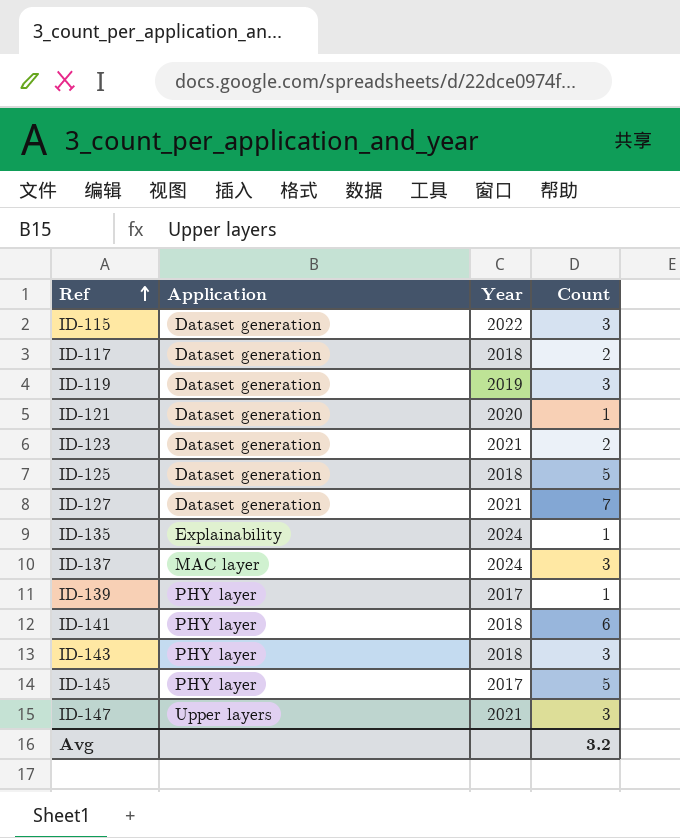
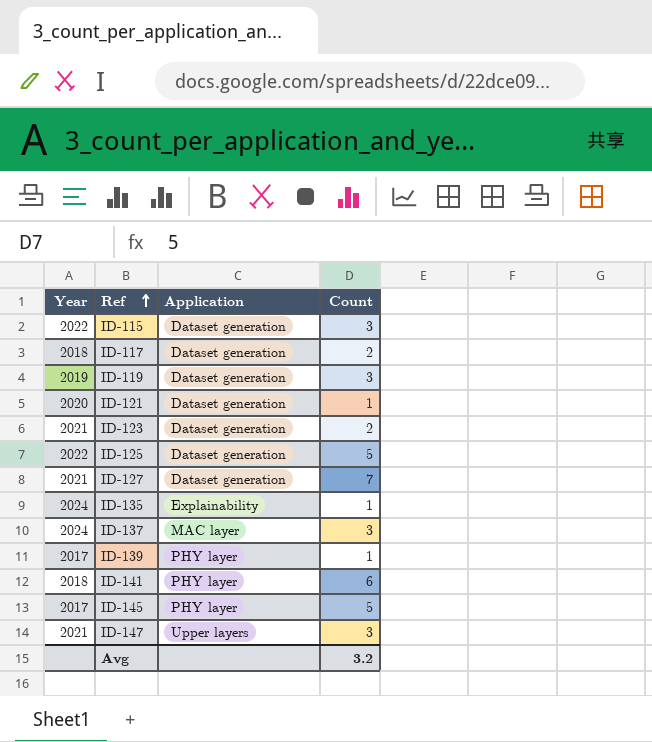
column Year | position: 3 -> 1
row ID-143: PHY layer | 2018 | 3 -> none
ID-125 | Year: 2018 -> 2022

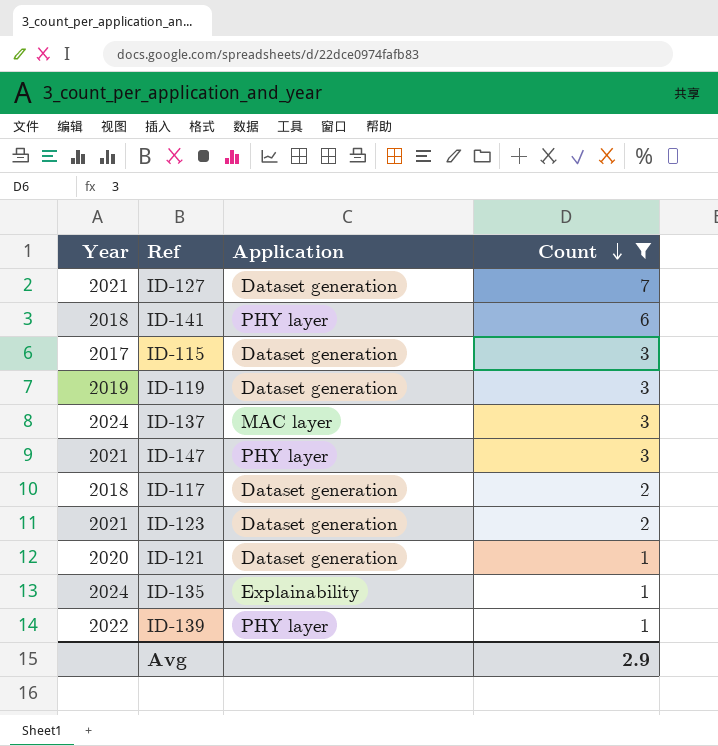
filter: none -> Count != 5
row order: Ref ascending -> Count descending
ID-115 | Year: 2022 -> 2017
ID-147 | Application: Upper layers -> PHY layer
ID-139 | Year: 2017 -> 2022
Avg | Count: 3.2 -> 2.9

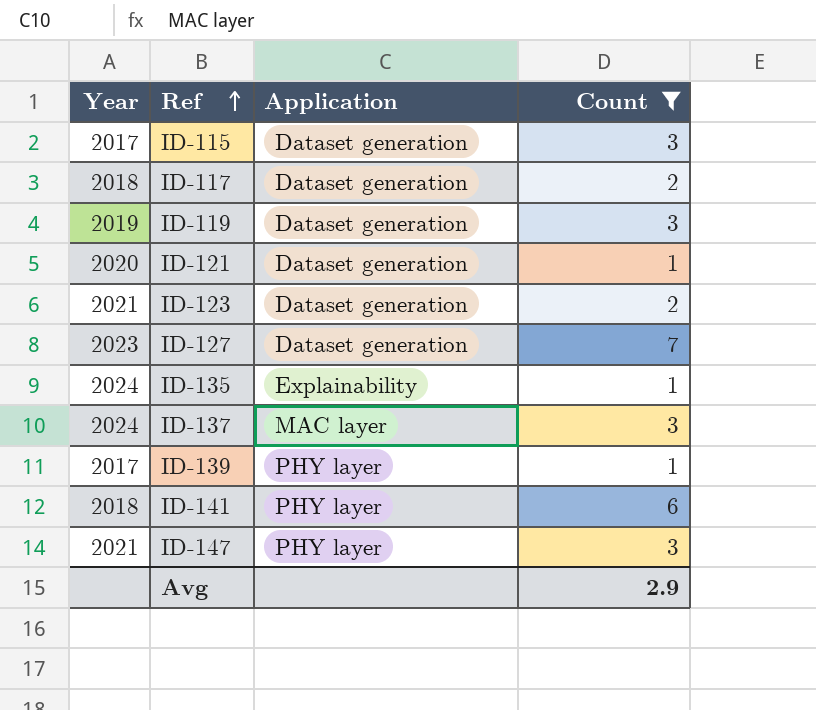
row order: Count descending -> Ref ascending
ID-127 | Year: 2021 -> 2023
ID-139 | Year: 2022 -> 2017

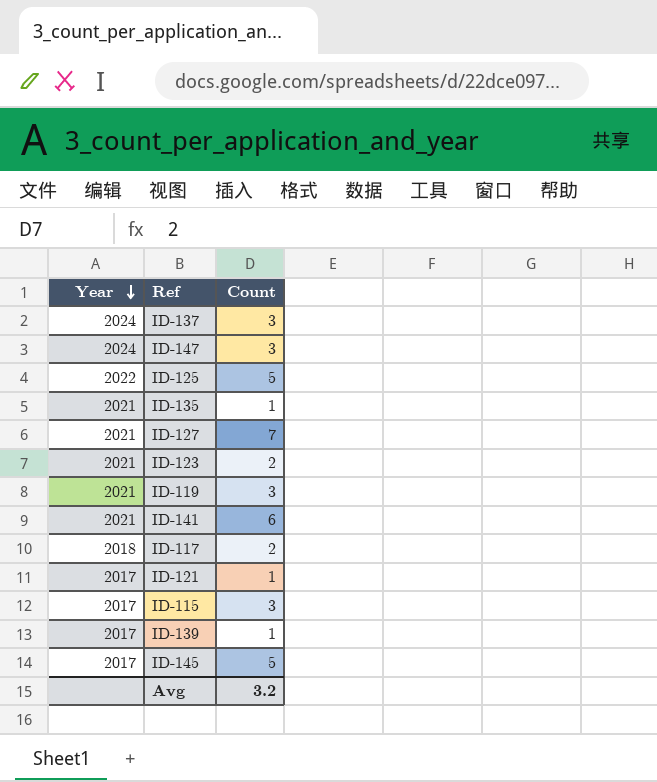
filter: Count != 5 -> none
row order: Ref ascending -> Year descending
column Application | position: 3 -> none
ID-147 | Year: 2021 -> 2024
ID-135 | Year: 2024 -> 2021
ID-127 | Year: 2023 -> 2021
ID-119 | Year: 2019 -> 2021
ID-141 | Year: 2018 -> 2021
ID-121 | Year: 2020 -> 2017
Avg | Count: 2.9 -> 3.2

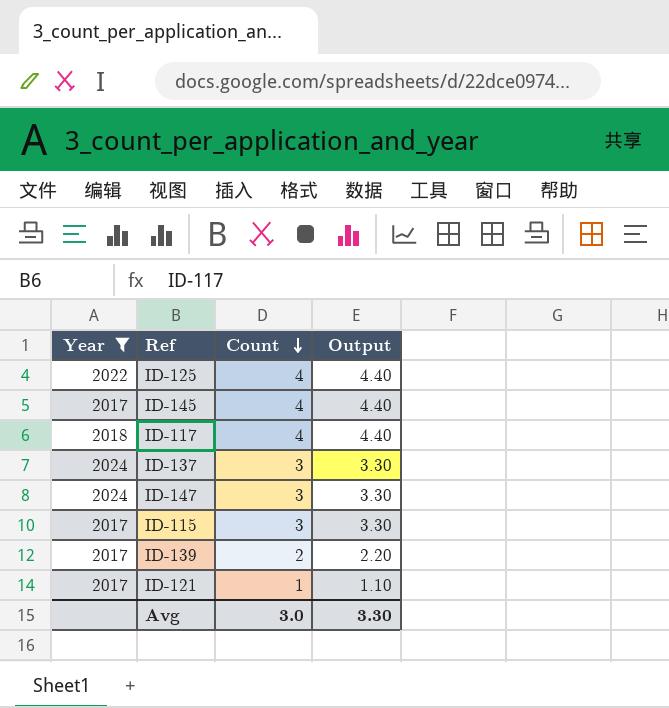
filter: none -> Year != 2021
row order: Year descending -> Count descending
column Output | formula: none -> [Count] * 1.1
ID-125 | Count: 5 -> 4
ID-145 | Count: 5 -> 4
ID-117 | Count: 2 -> 4
ID-139 | Count: 1 -> 2
Avg | Count: 3.2 -> 3.0

